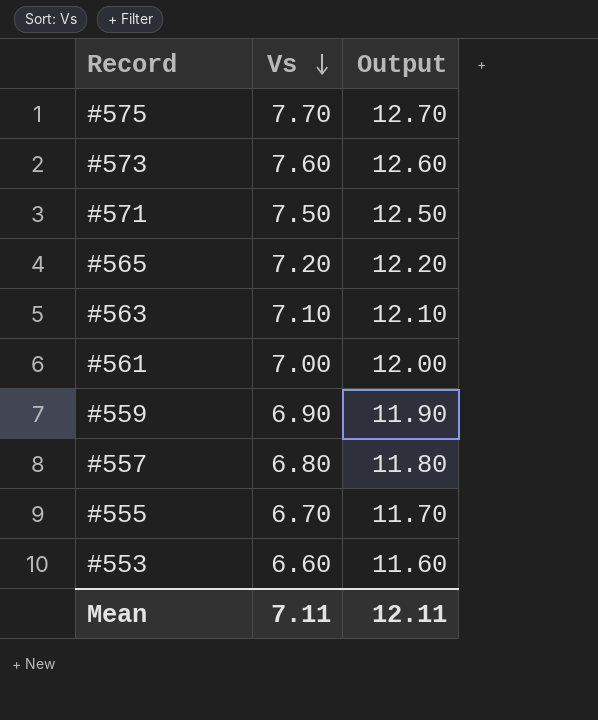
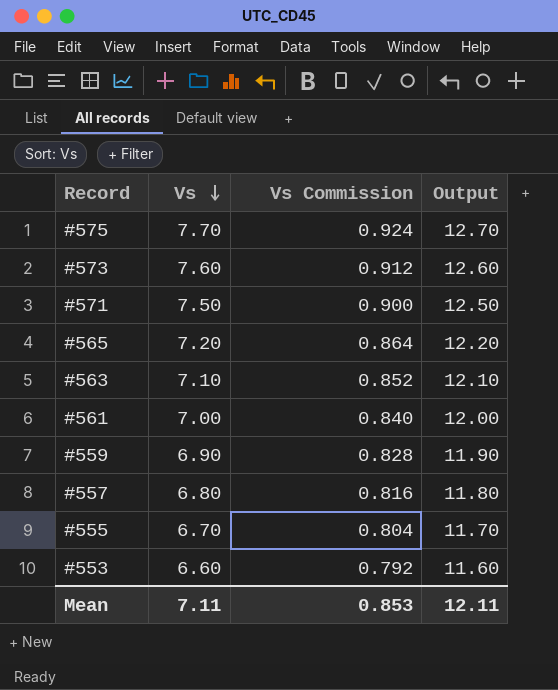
column Vs Commission | formula: none -> [Vs] * 0.12

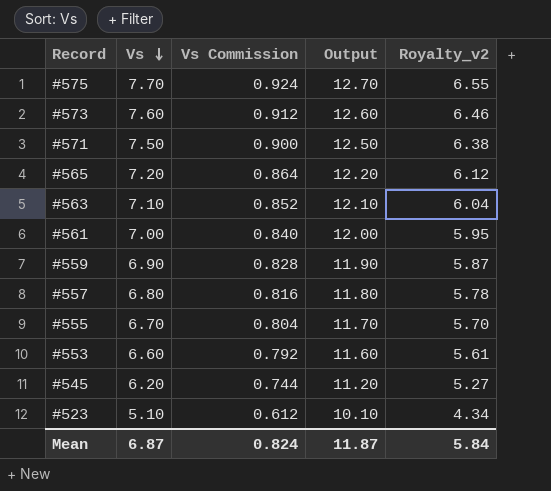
column Royalty_v2 | formula: none -> [Vs] * 0.85
row #545: none -> 6.20 | 0.744 | 11.20 | 5.27
row #523: none -> 5.10 | 0.612 | 10.10 | 4.34
Mean | Vs: 7.11 -> 6.87
Mean | Vs Commission: 0.853 -> 0.824
Mean | Output: 12.11 -> 11.87

